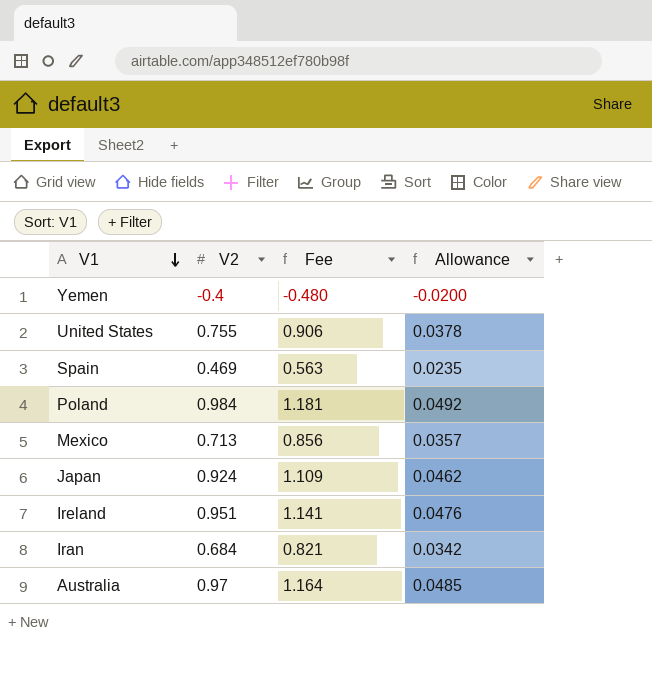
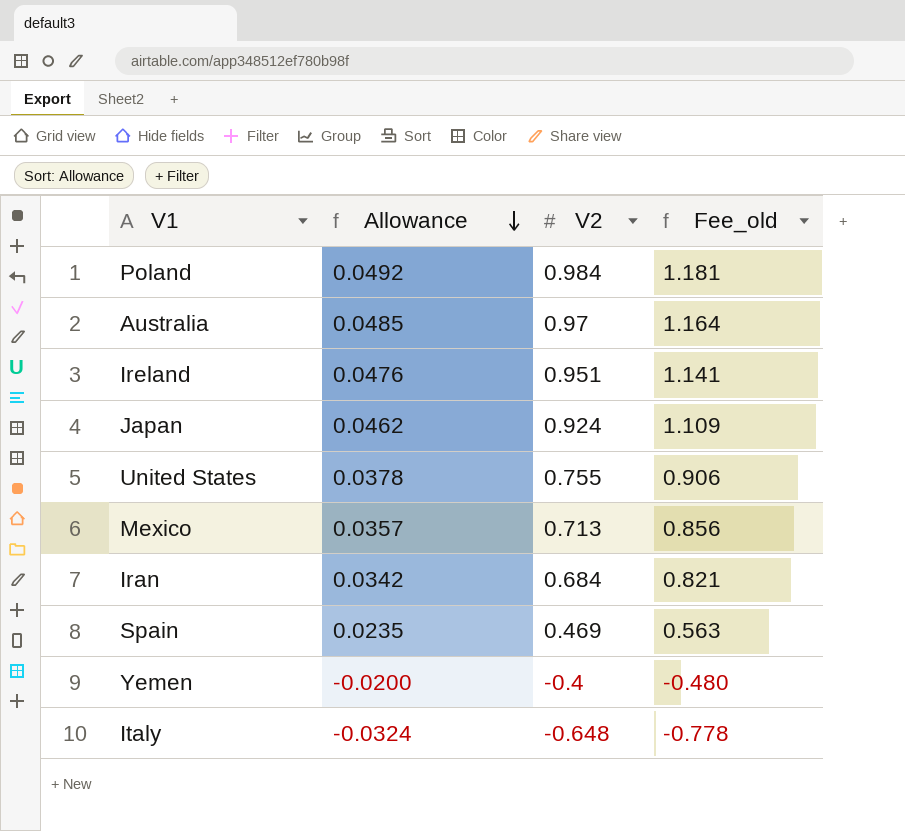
row order: V1 descending -> Allowance descending
column Allowance | position: 4 -> 2
column name: Fee -> Fee_old
row Italy: none -> -0.0324 | -0.648 | -0.778

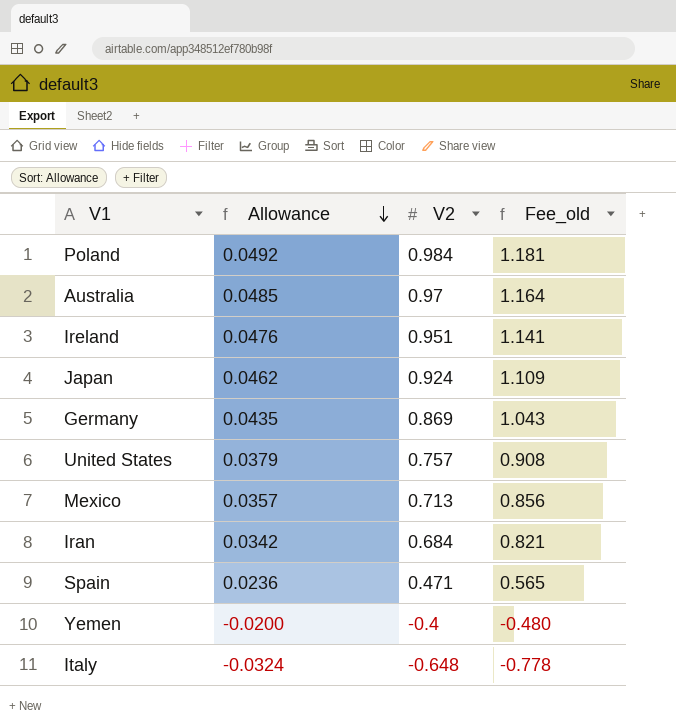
row Germany: none -> 0.0435 | 0.869 | 1.043
United States | Allowance: 0.0378 -> 0.0379
United States | V2: 0.755 -> 0.757
United States | Fee_old: 0.906 -> 0.908
Spain | Allowance: 0.0235 -> 0.0236
Spain | V2: 0.469 -> 0.471
Spain | Fee_old: 0.563 -> 0.565

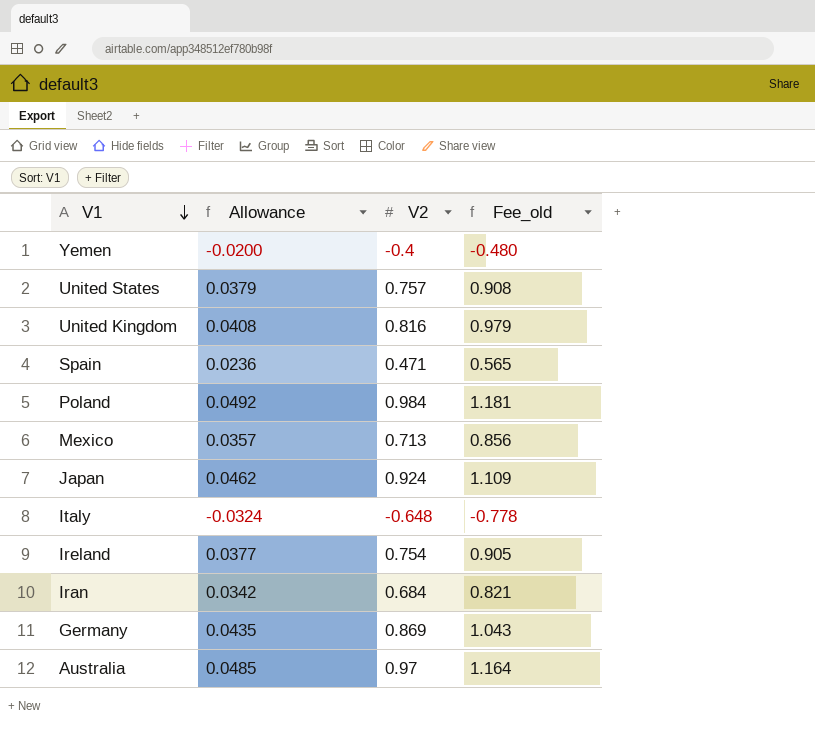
row order: Allowance descending -> V1 descending
row United Kingdom: none -> 0.0408 | 0.816 | 0.979
Ireland | Allowance: 0.0476 -> 0.0377
Ireland | V2: 0.951 -> 0.754
Ireland | Fee_old: 1.141 -> 0.905

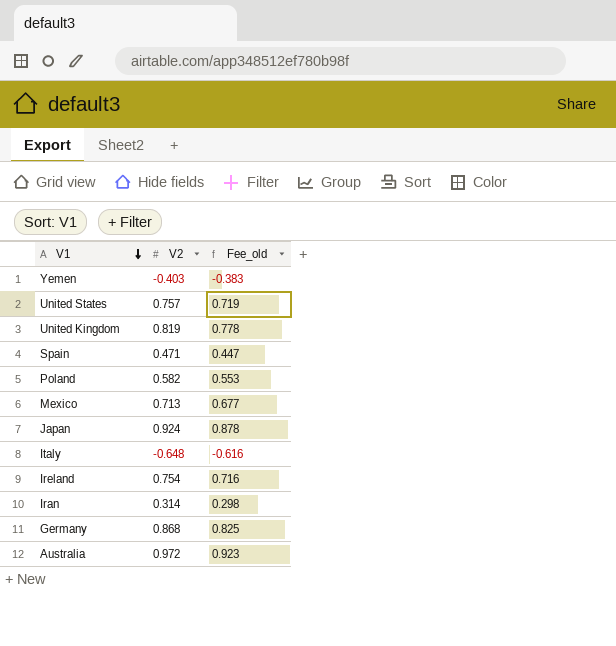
column Allowance | formula: [V2] * 0.05 -> none
column Fee_old | formula: [V2] * 1.2 -> [V2] * 0.95
Yemen | V2: -0.4 -> -0.403
United Kingdom | V2: 0.816 -> 0.819
Poland | V2: 0.984 -> 0.582
Iran | V2: 0.684 -> 0.314
Germany | V2: 0.869 -> 0.868
Australia | V2: 0.97 -> 0.972

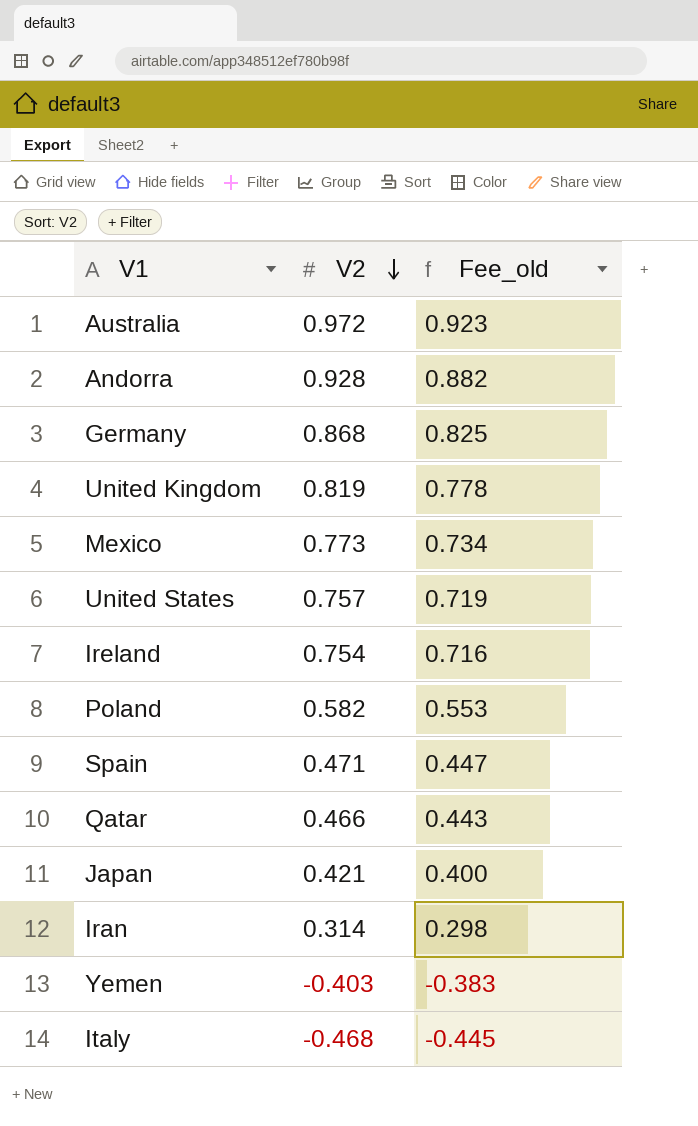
row order: V1 descending -> V2 descending
row Andorra: none -> 0.928 | 0.882
Mexico | V2: 0.713 -> 0.773
Mexico | Fee_old: 0.677 -> 0.734
row Qatar: none -> 0.466 | 0.443
Japan | V2: 0.924 -> 0.421
Japan | Fee_old: 0.878 -> 0.400
Italy | V2: -0.648 -> -0.468
Italy | Fee_old: -0.616 -> -0.445

